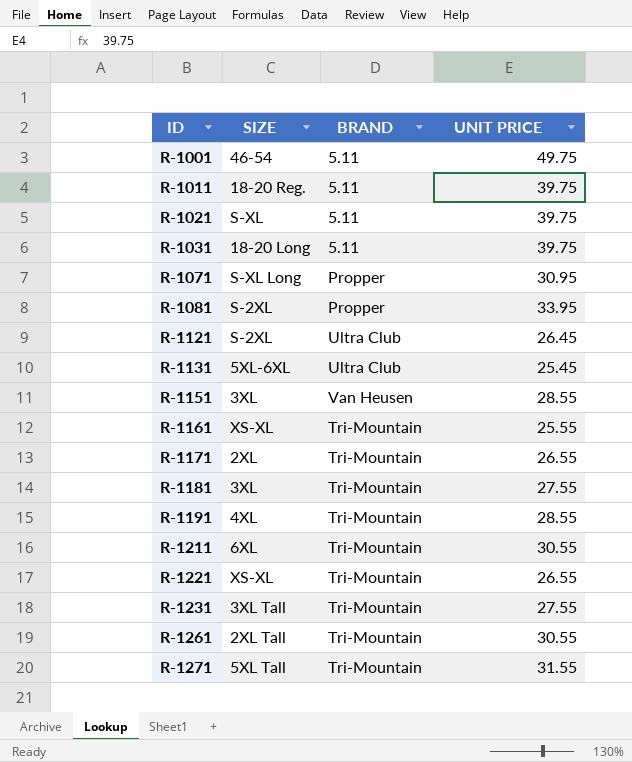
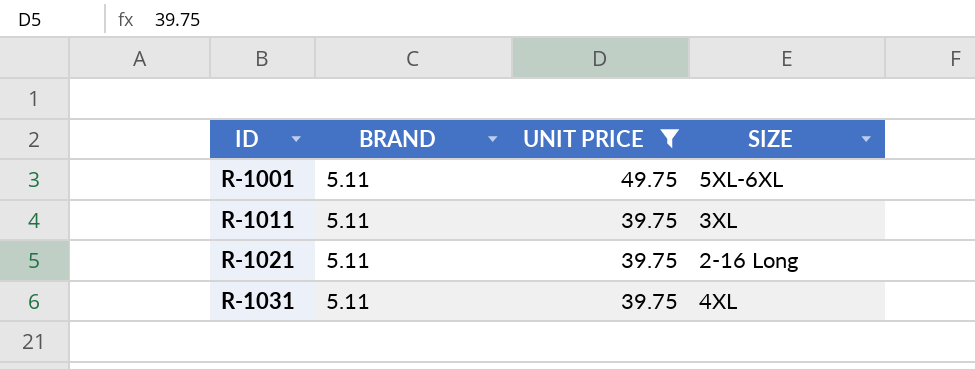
filter: none -> UNIT PRICE >= 39.75
column SIZE | position: 2 -> 4
R-1001 | SIZE: 46-54 -> 5XL-6XL
R-1011 | SIZE: 18-20 Reg. -> 3XL
R-1021 | SIZE: S-XL -> 2-16 Long
R-1031 | SIZE: 18-20 Long -> 4XL

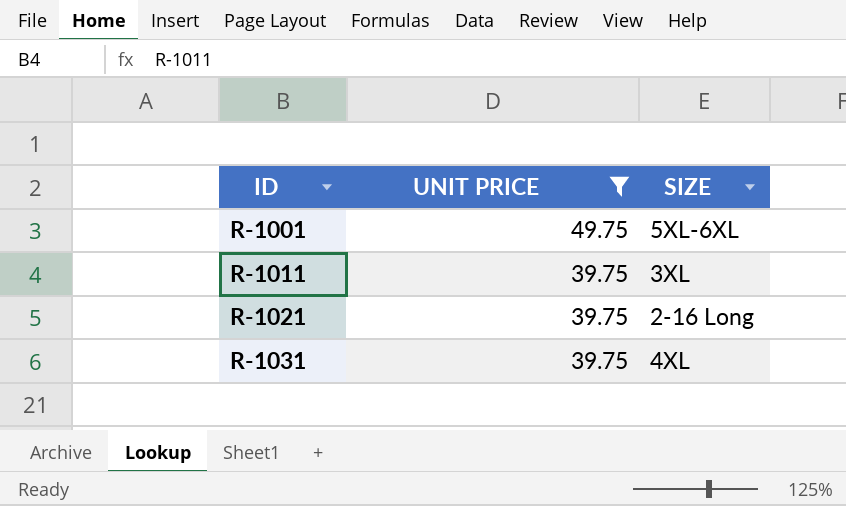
column BRAND | position: 2 -> none

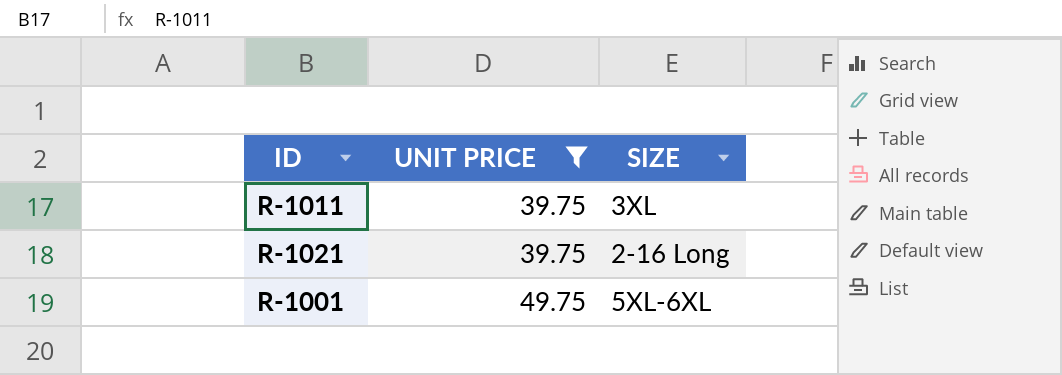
row order: ID ascending -> UNIT PRICE ascending
row R-1031: 39.75 | 4XL -> none

